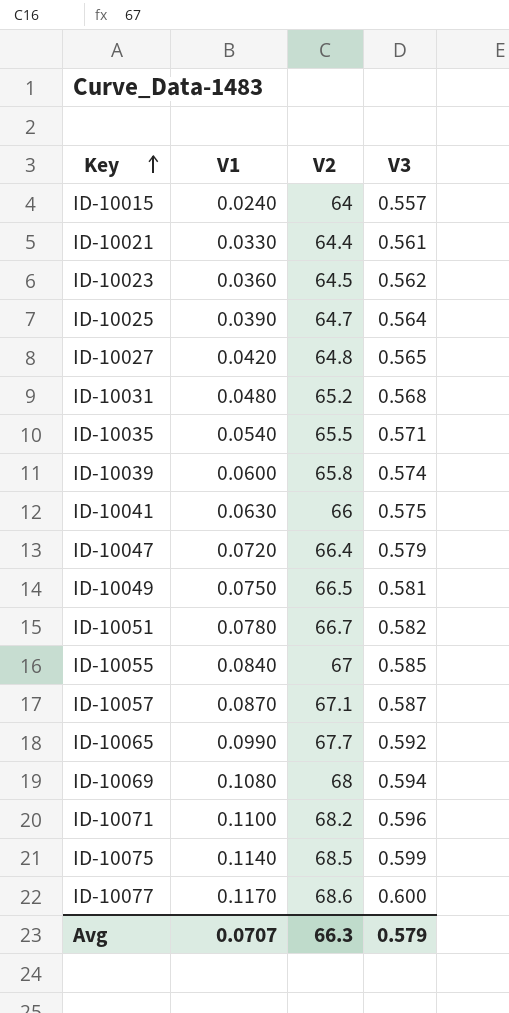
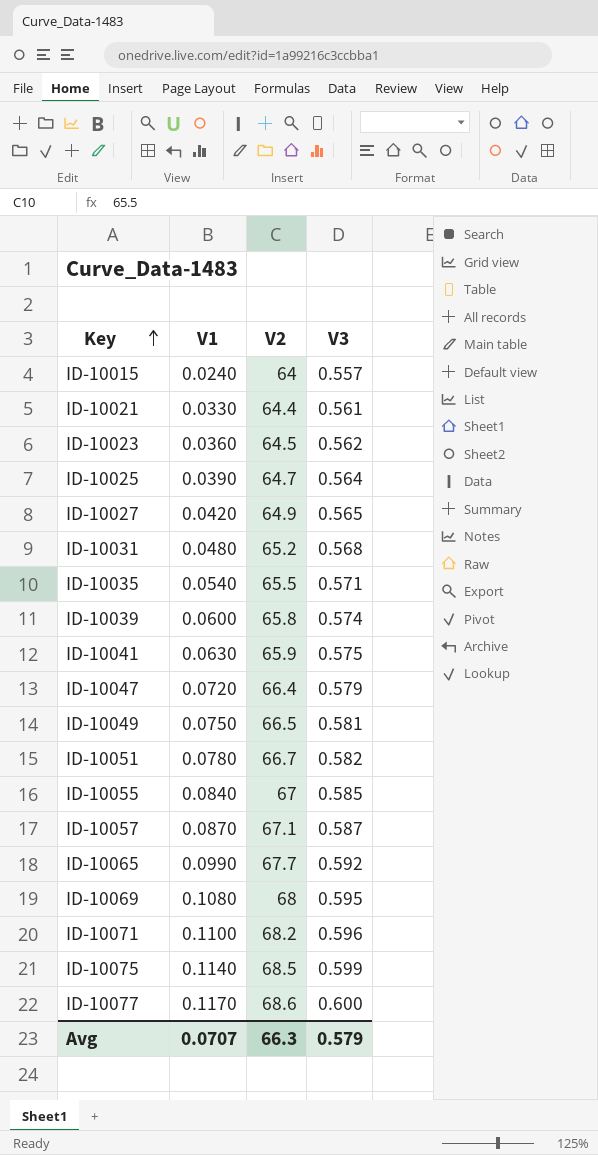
ID-10027 | V2: 64.8 -> 64.9
ID-10041 | V2: 66 -> 65.9
ID-10069 | V3: 0.594 -> 0.595

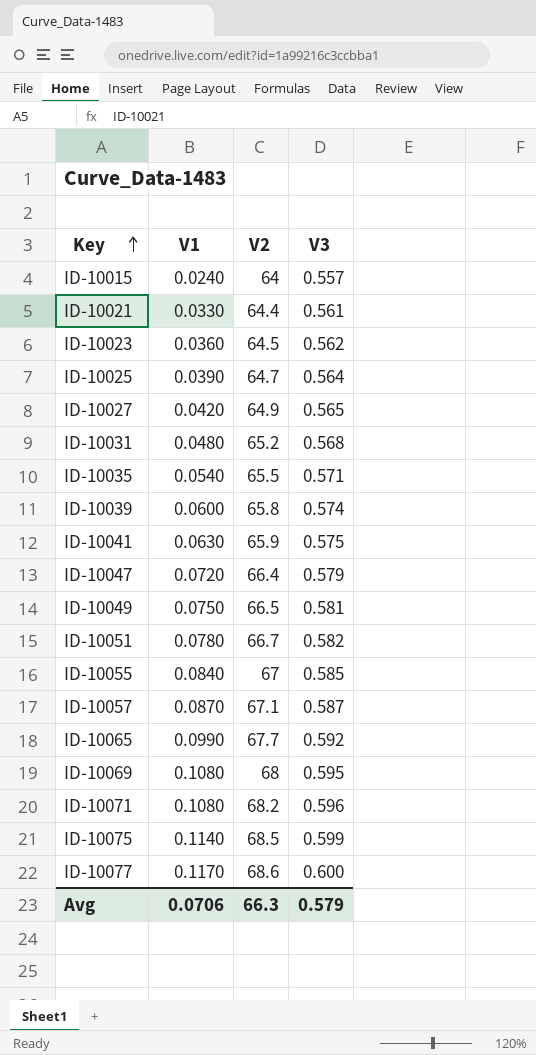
ID-10071 | V1: 0.1100 -> 0.1080
Avg | V1: 0.0707 -> 0.0706

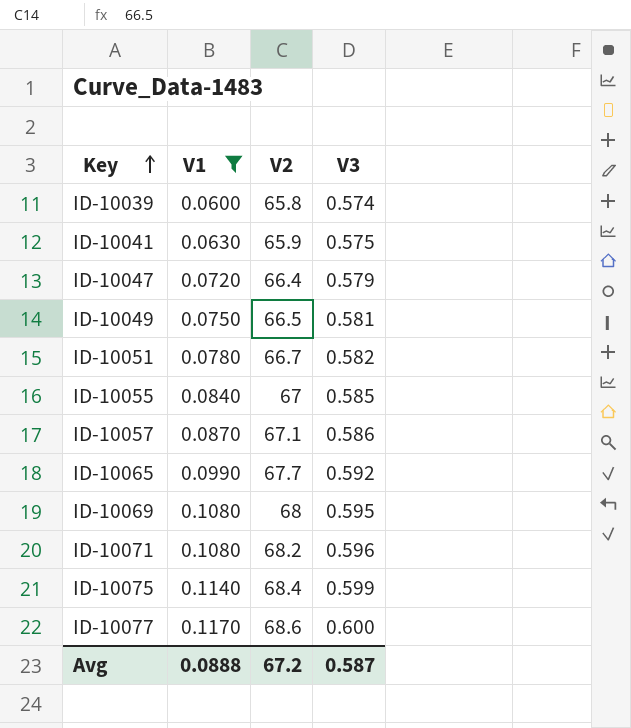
filter: none -> V1 >= 0.0600
ID-10057 | V3: 0.587 -> 0.586
ID-10075 | V2: 68.5 -> 68.4
Avg | V1: 0.0706 -> 0.0888
Avg | V2: 66.3 -> 67.2
Avg | V3: 0.579 -> 0.587

